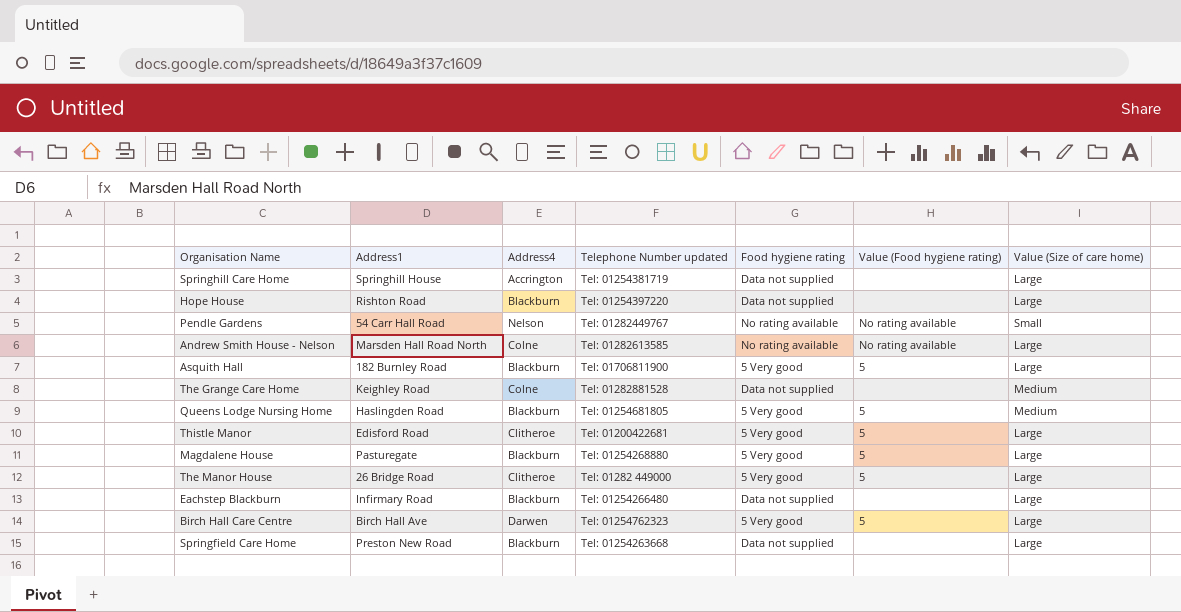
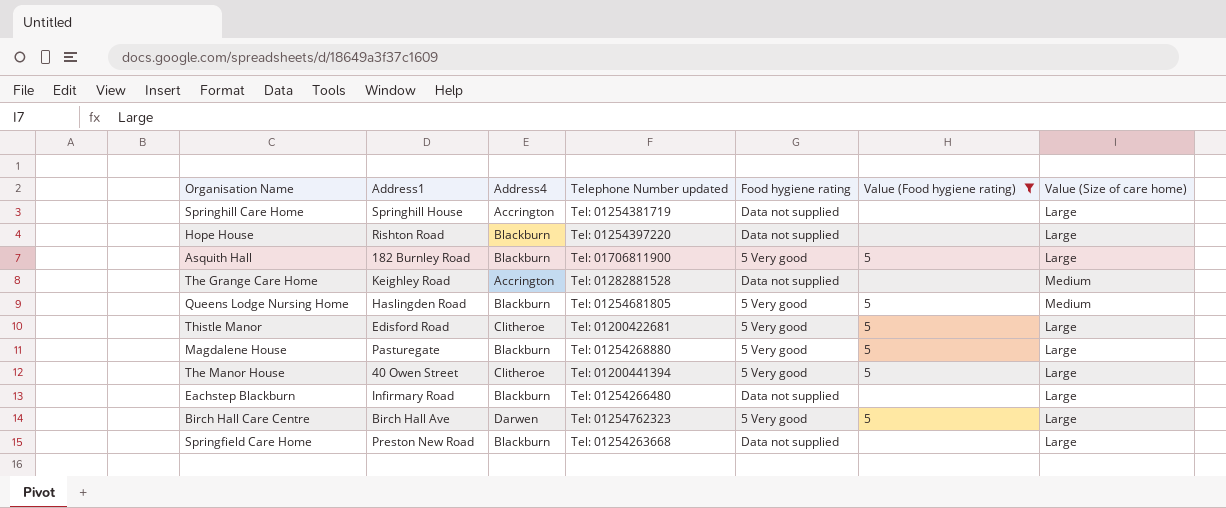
filter: none -> Value (Food hygiene rating) != No rating available
The Grange Care Home | Address4: Colne -> Accrington
The Manor House | Address1: 26 Bridge Road -> 40 Owen Street
The Manor House | Telephone Number updated: Tel: 01282 449000 -> Tel: 01200441394

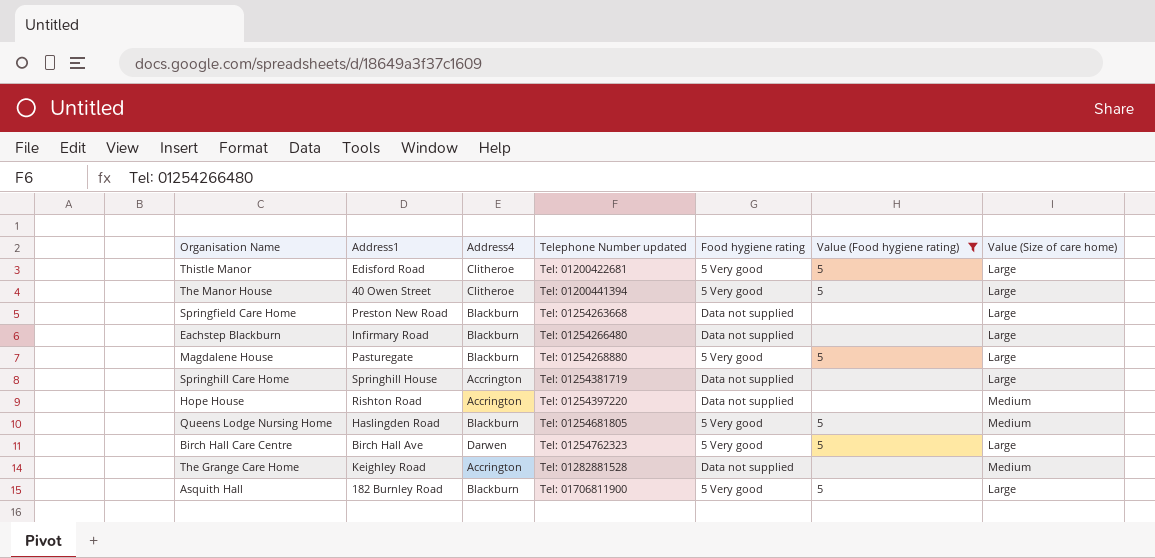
row order: none -> Telephone Number updated ascending
Hope House | Address4: Blackburn -> Accrington
Hope House | Value (Size of care home): Large -> Medium

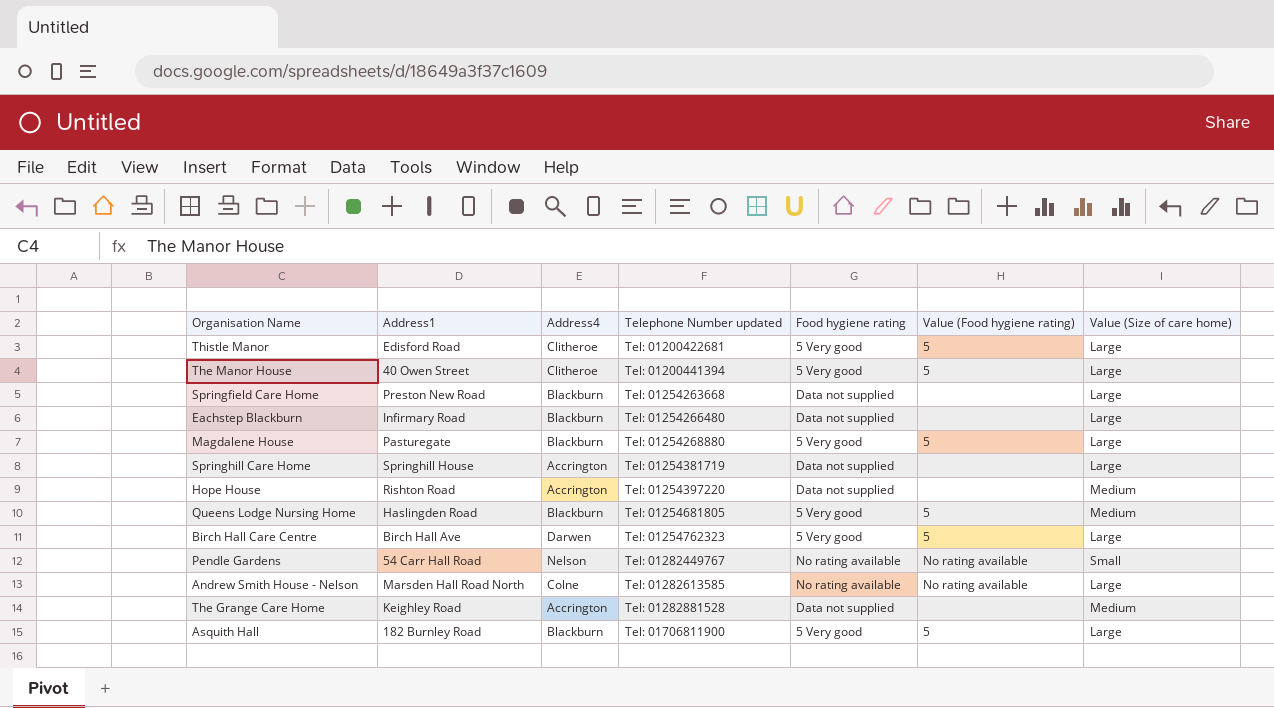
filter: Value (Food hygiene rating) != No rating available -> none

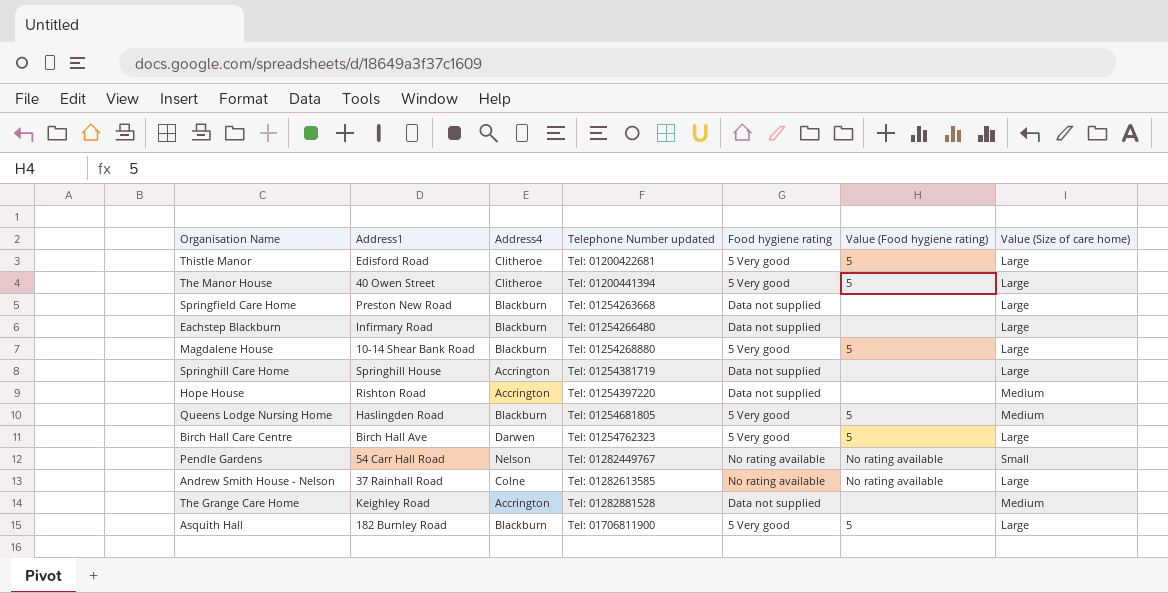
Magdalene House | Address1: Pasturegate -> 10-14 Shear Bank Road
Andrew Smith House - Nelson | Address1: Marsden Hall Road North -> 37 Rainhall Road

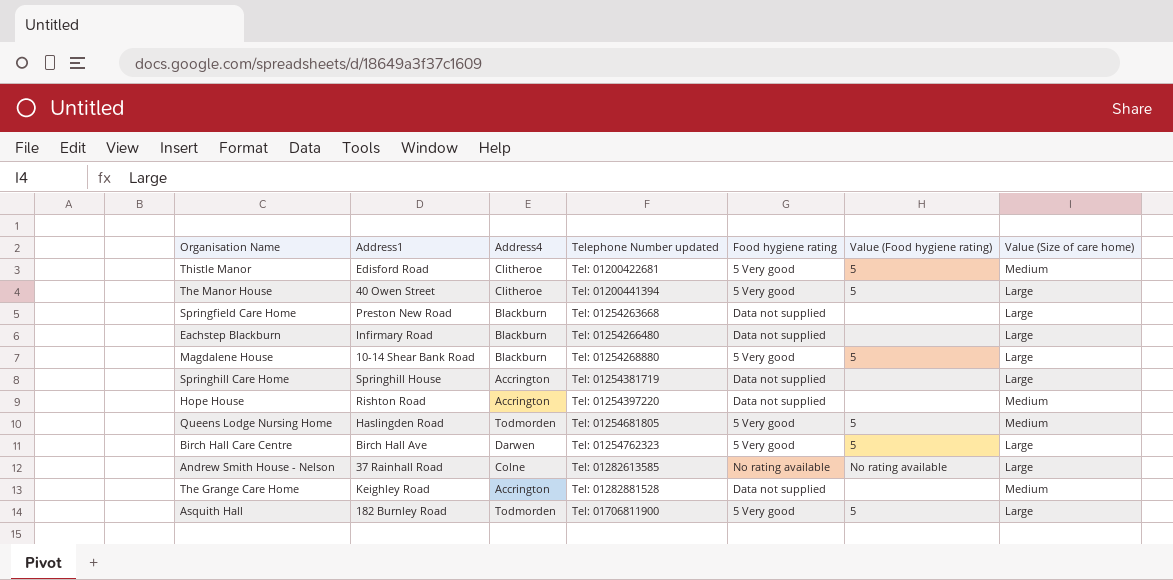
row Pendle Gardens: 54 Carr Hall Road | Nelson | Tel: 01282449767 | No rating available | No rating available | Small -> none
Thistle Manor | Value (Size of care home): Large -> Medium
Queens Lodge Nursing Home | Address4: Blackburn -> Todmorden
Asquith Hall | Address4: Blackburn -> Todmorden

